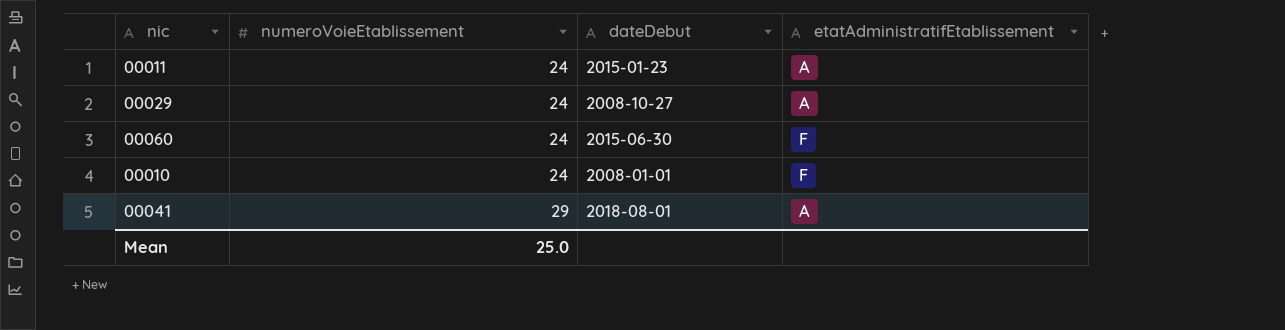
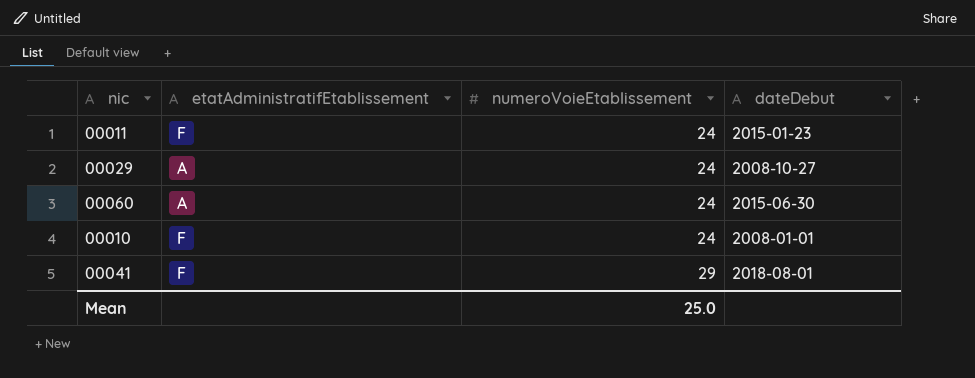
column etatAdministratifEtablissement | position: 4 -> 2
00011 | etatAdministratifEtablissement: A -> F
00060 | etatAdministratifEtablissement: F -> A
00041 | etatAdministratifEtablissement: A -> F

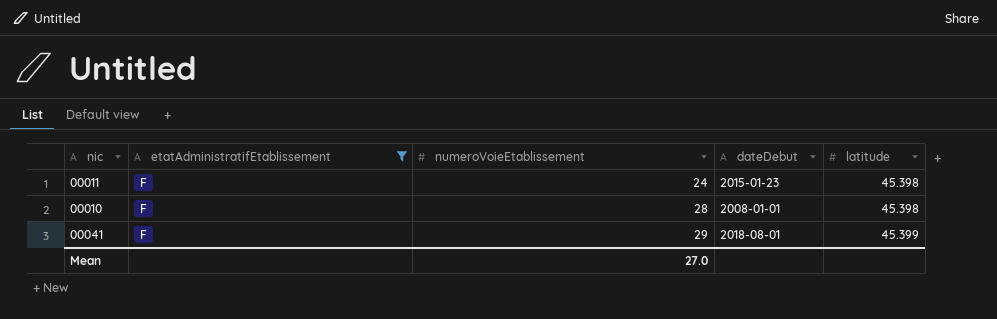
filter: none -> etatAdministratifEtablissement = F
column latitude | position: none -> 5
00010 | numeroVoieEtablissement: 24 -> 28
Mean | numeroVoieEtablissement: 25.0 -> 27.0

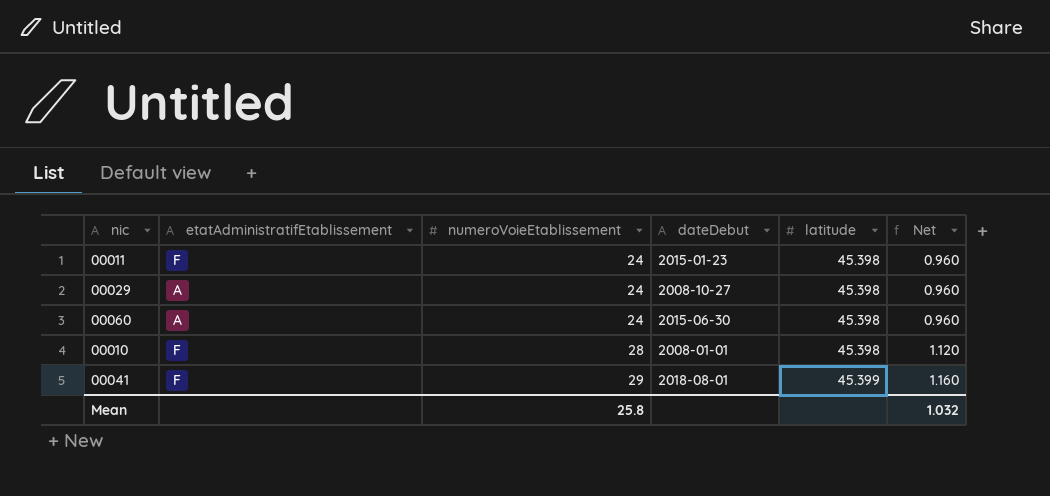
filter: etatAdministratifEtablissement = F -> none
column Net | formula: none -> [numeroVoieEtablissement] * 0.04
Mean | numeroVoieEtablissement: 27.0 -> 25.8

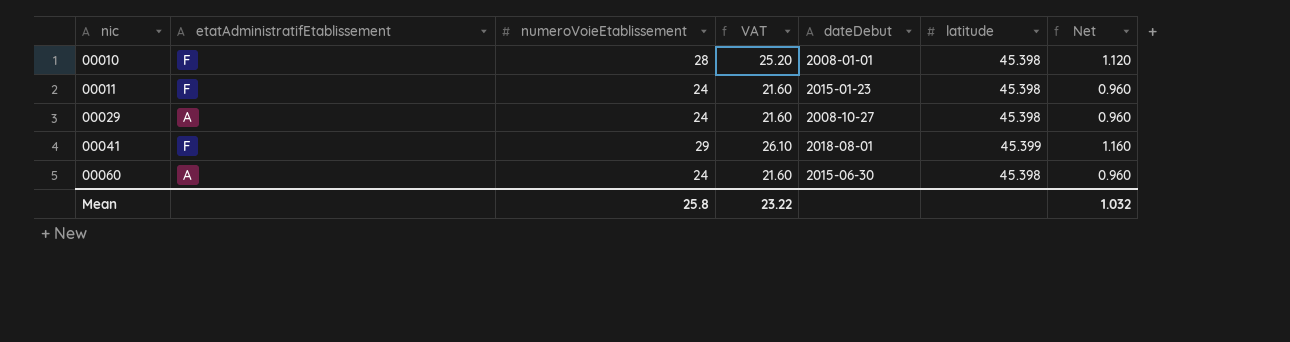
row order: numeroVoieEtablissement ascending -> nic ascending
column VAT | formula: none -> [numeroVoieEtablissement] * 0.9

